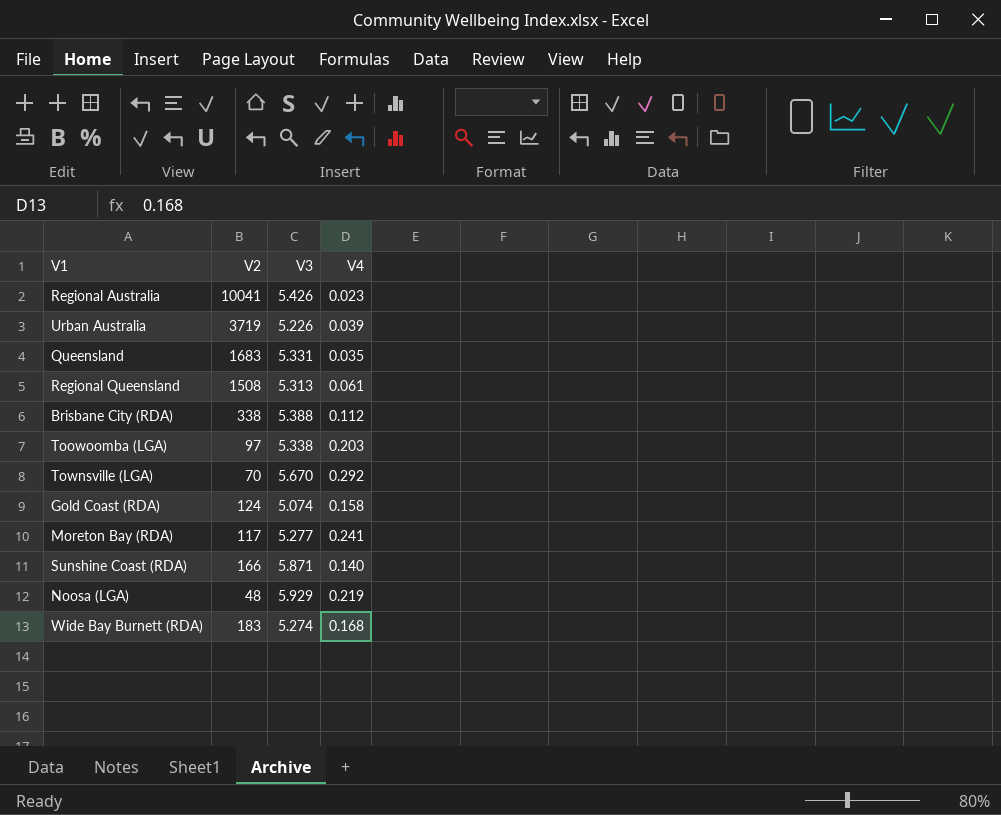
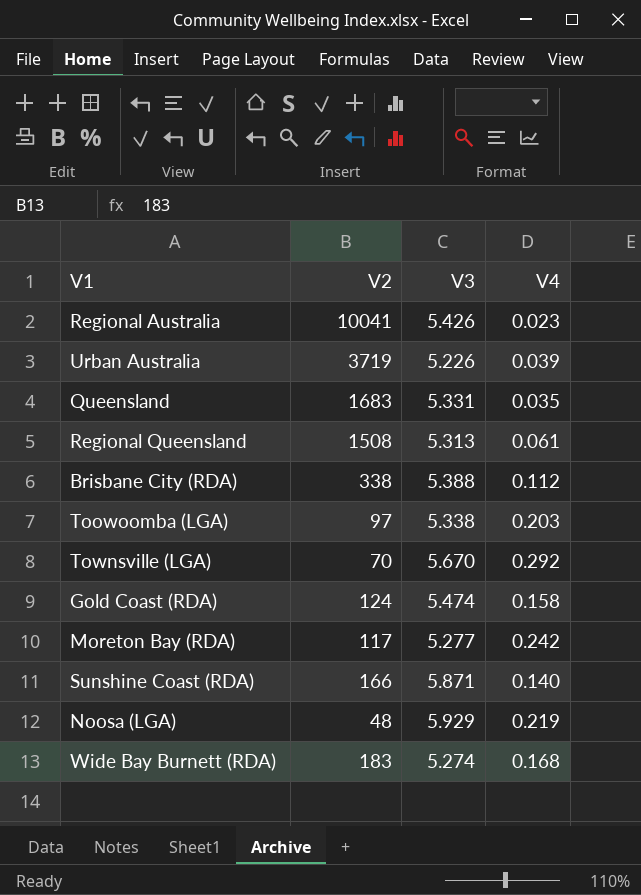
Gold Coast (RDA) | V3: 5.074 -> 5.474
Moreton Bay (RDA) | V4: 0.241 -> 0.242

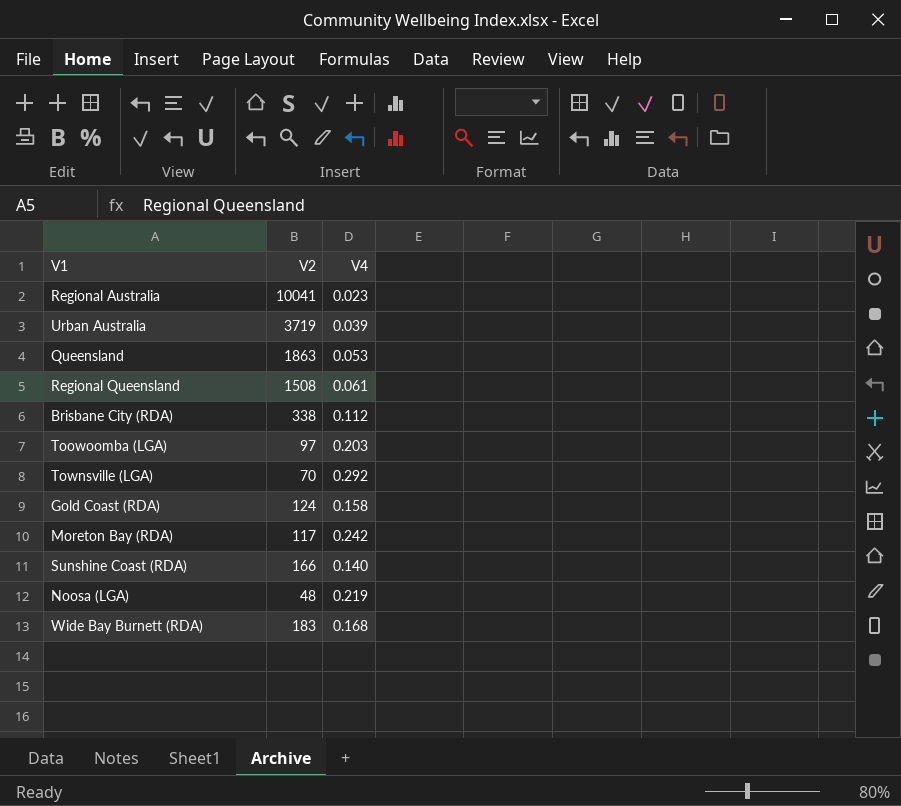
column V3 | position: 3 -> none
Queensland | V2: 1683 -> 1863
Queensland | V4: 0.035 -> 0.053

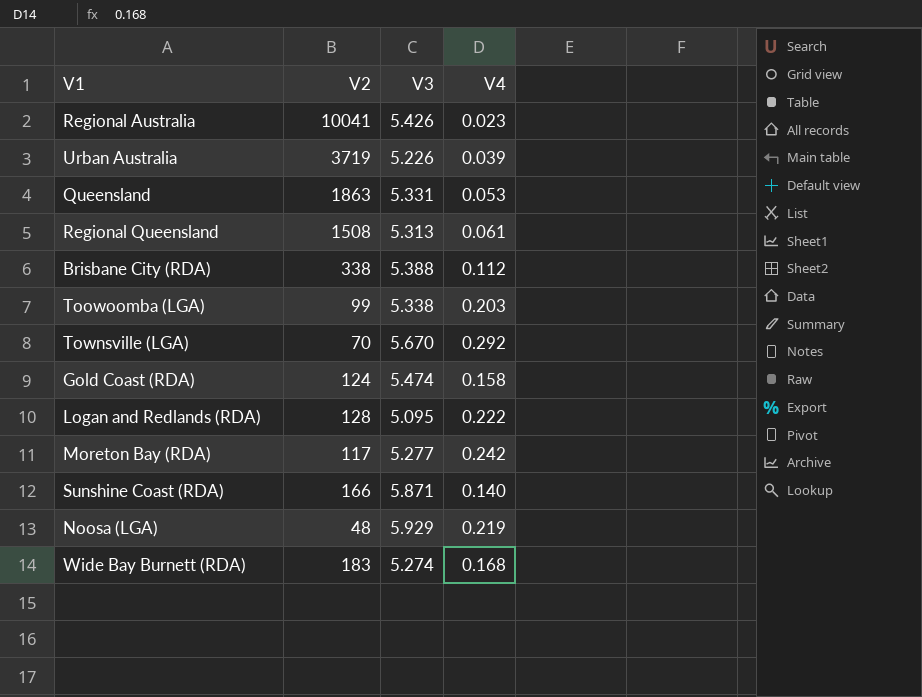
column V3 | position: none -> 3
Toowoomba (LGA) | V2: 97 -> 99
row Logan and Redlands (RDA): none -> 128 | 5.095 | 0.222

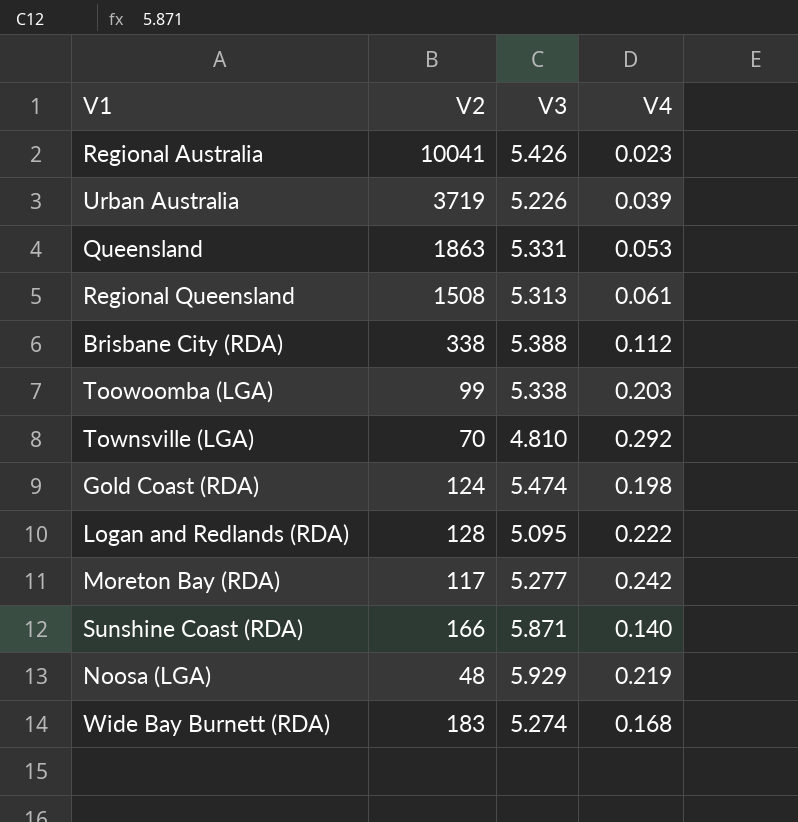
Townsville (LGA) | V3: 5.670 -> 4.810
Gold Coast (RDA) | V4: 0.158 -> 0.198

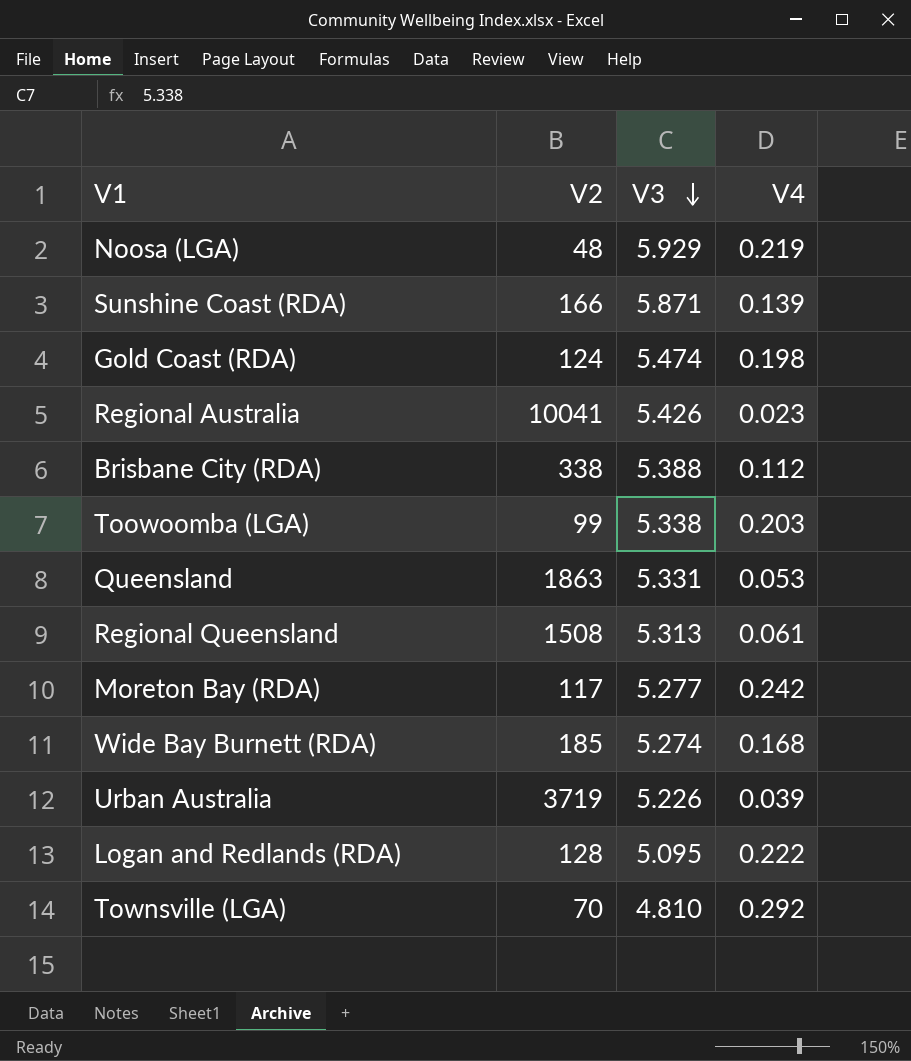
row order: none -> V3 descending
Sunshine Coast (RDA) | V4: 0.140 -> 0.139
Wide Bay Burnett (RDA) | V2: 183 -> 185

